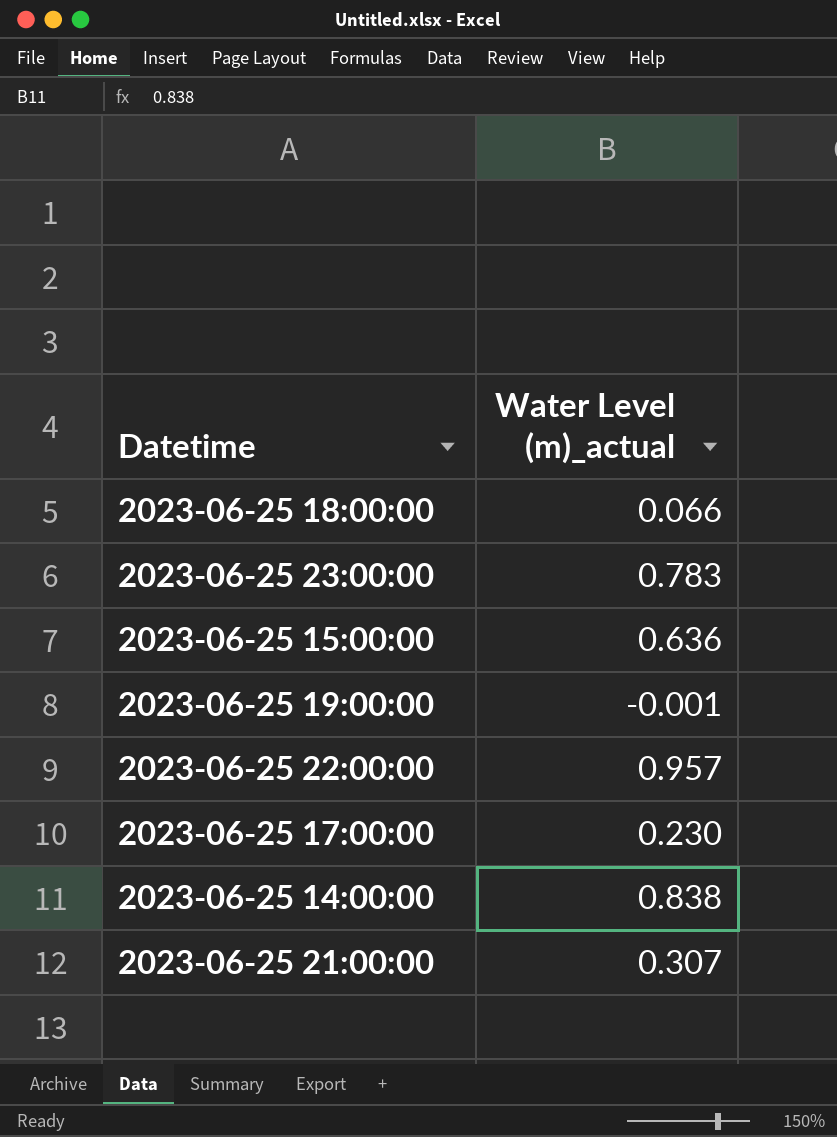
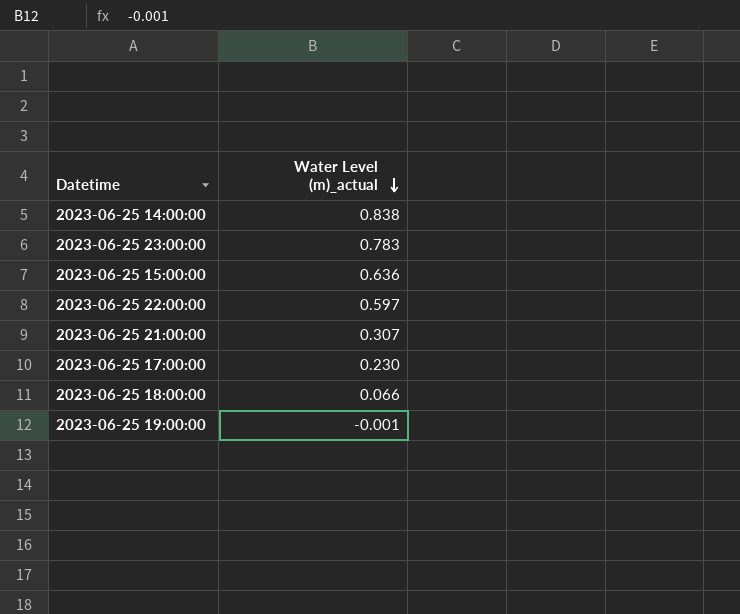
row order: none -> Water Level (m)_actual descending
2023-06-25 22:00:00 | Water Level (m)_actual: 0.957 -> 0.597

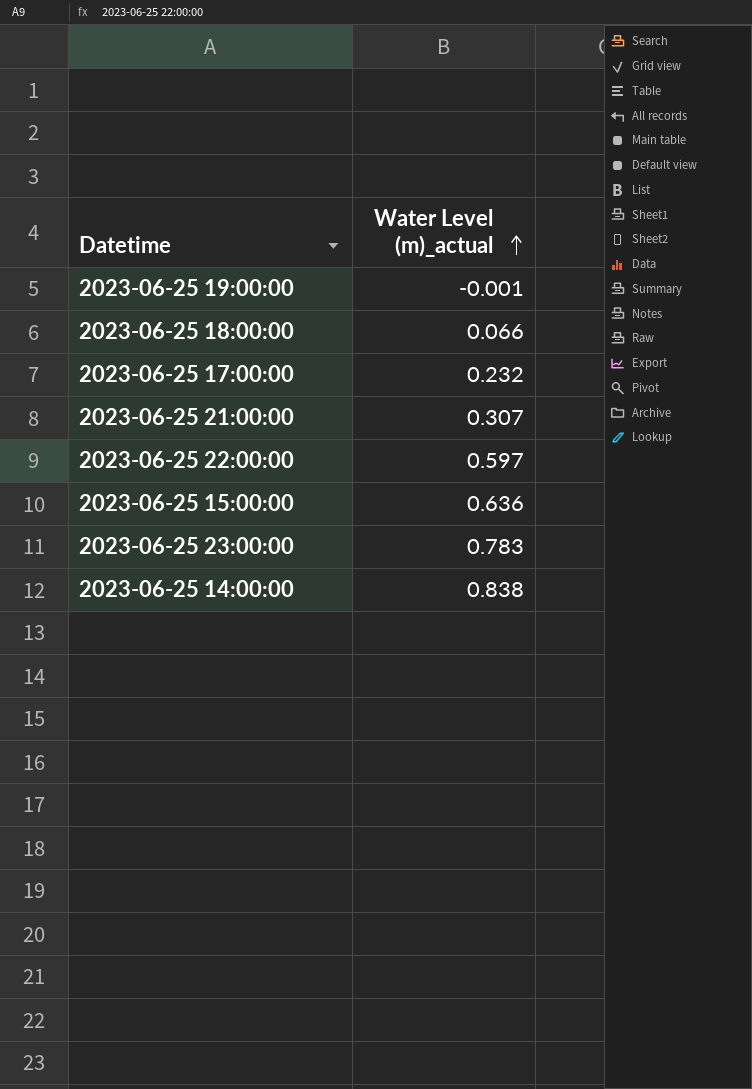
row order: Water Level (m)_actual descending -> Water Level (m)_actual ascending
2023-06-25 17:00:00 | Water Level (m)_actual: 0.230 -> 0.232

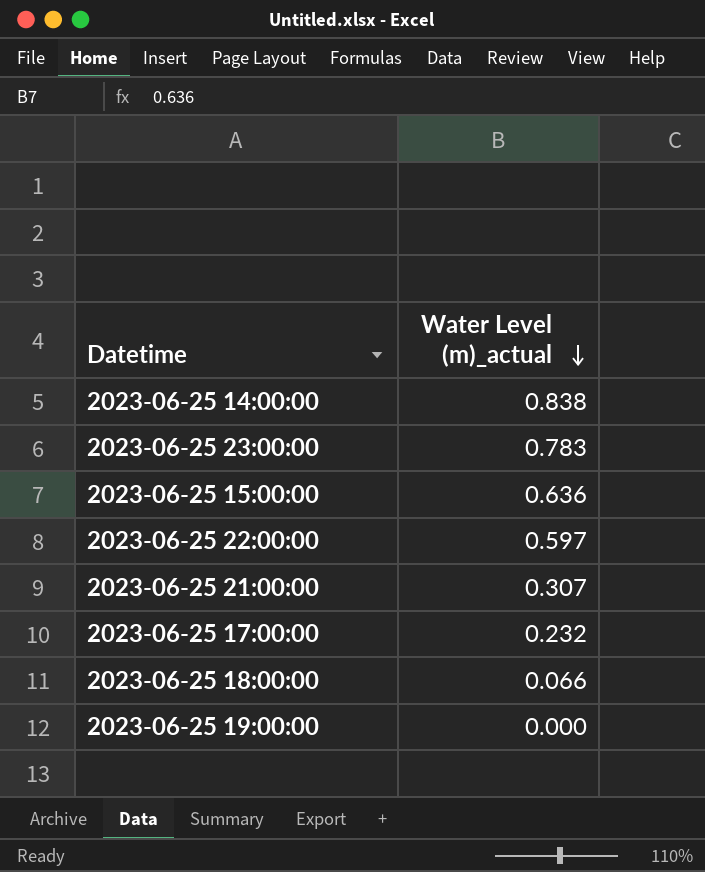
row order: Water Level (m)_actual ascending -> Water Level (m)_actual descending
2023-06-25 19:00:00 | Water Level (m)_actual: -0.001 -> 0.000

